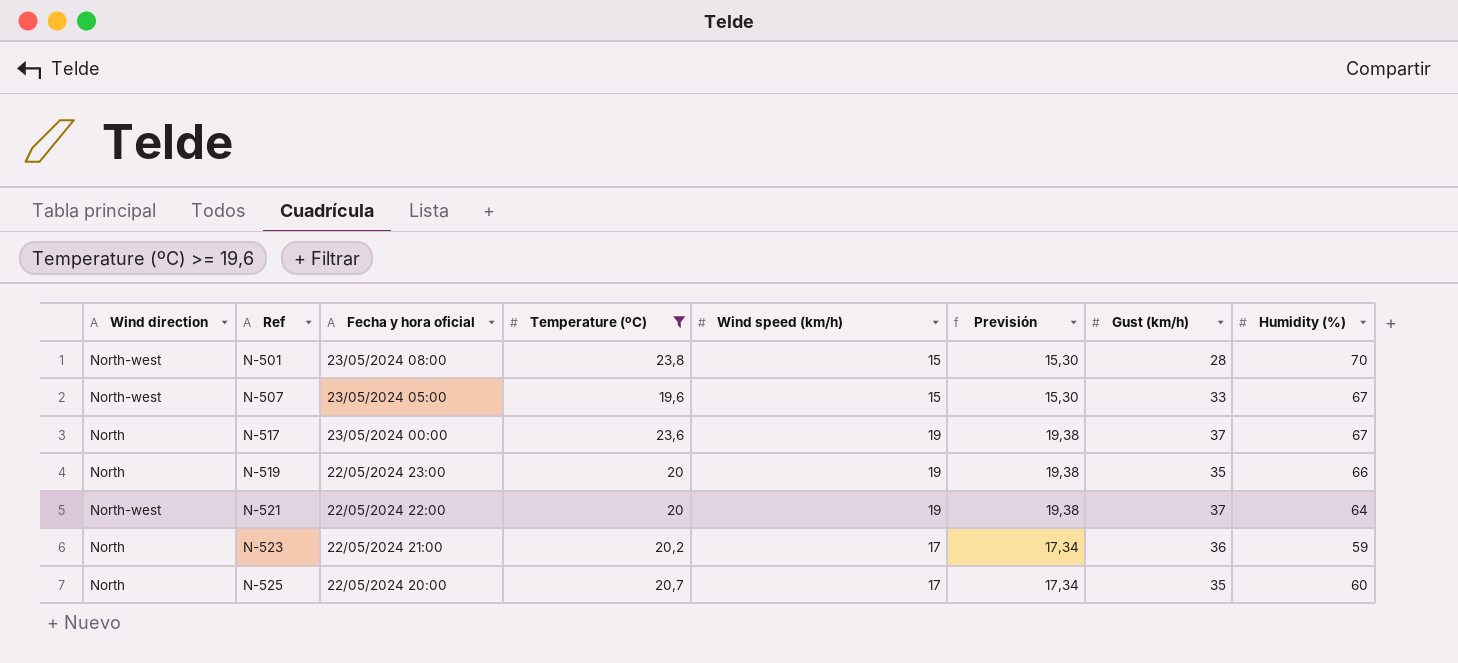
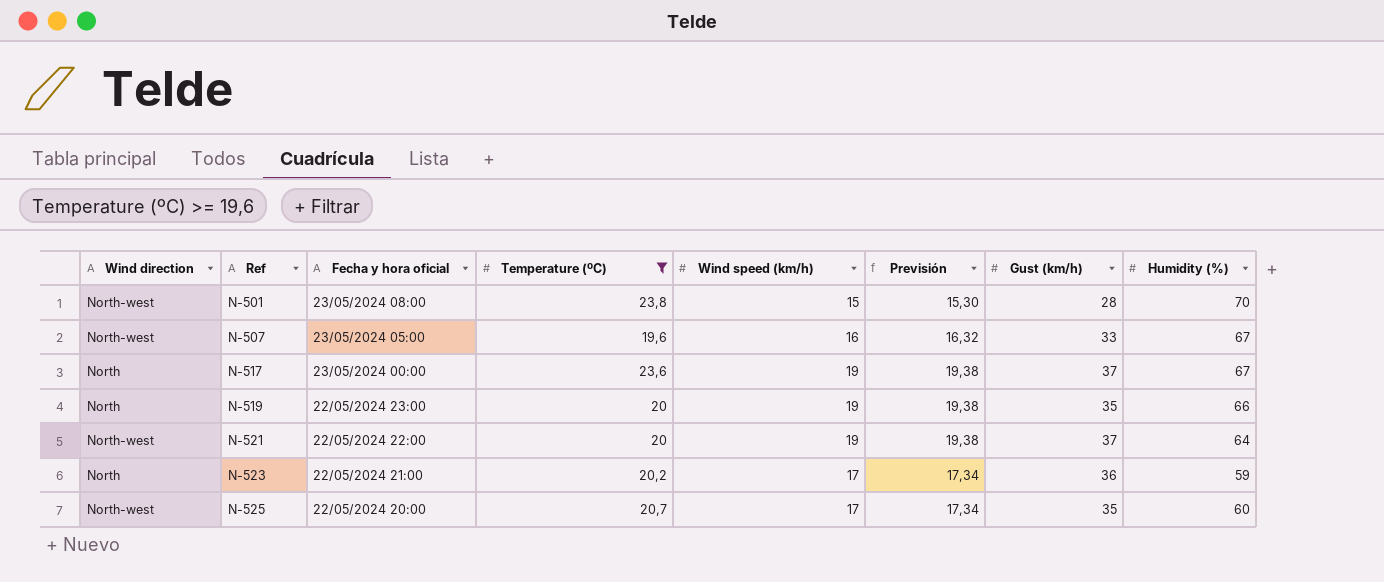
N-507 | Wind speed (km/h): 15 -> 16
N-507 | Previsión: 15,30 -> 16,32
N-525 | Wind direction: North -> North-west

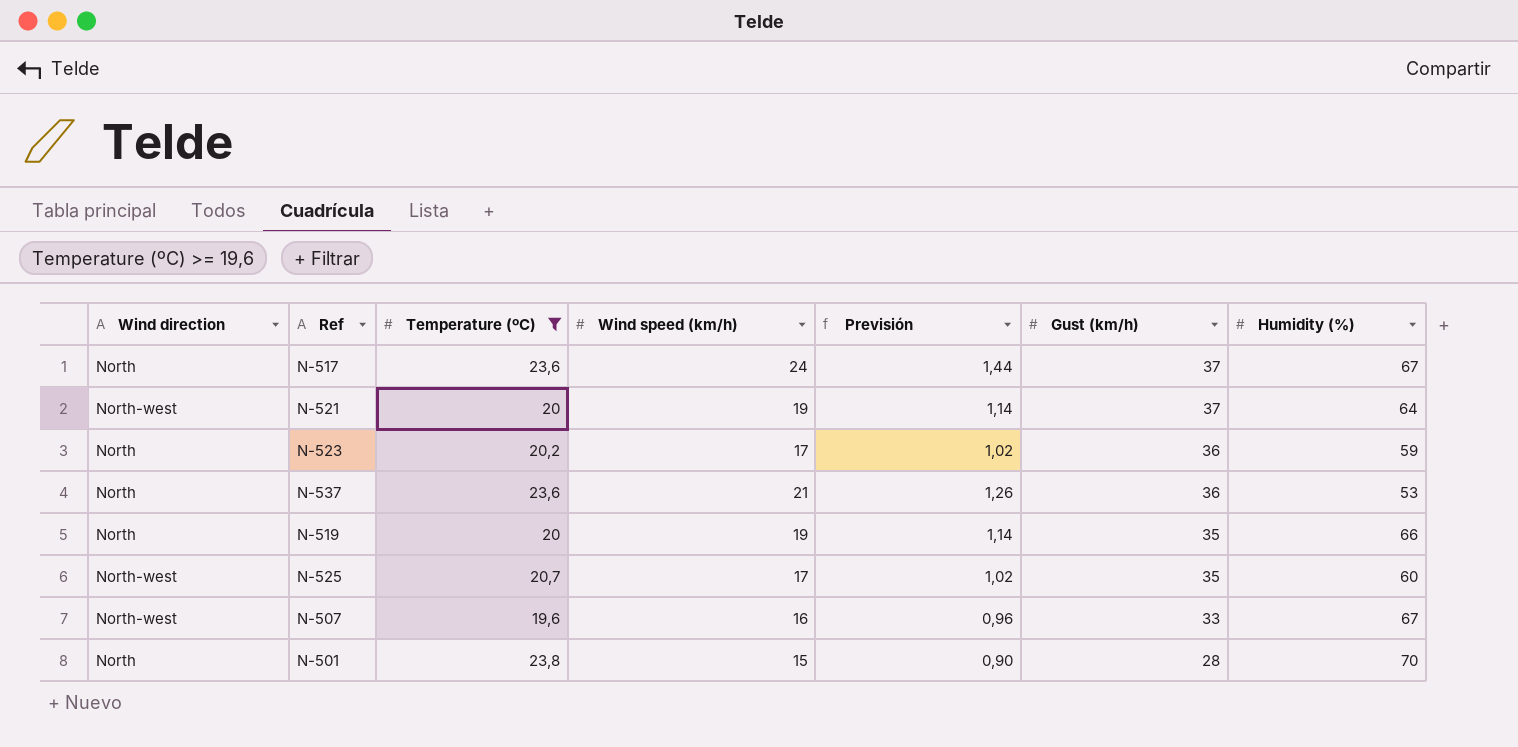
row order: Ref ascending -> Gust (km/h) descending
column Fecha y hora oficial | position: 3 -> none
column Previsión | formula: [Wind speed (km/h)] * 1,02 -> [Wind speed (km/h)] * 0,06
N-517 | Wind speed (km/h): 19 -> 24
row N-537: none -> North | 23,6 | 21 | 1,26 | 36 | 53
N-501 | Wind direction: North-west -> North

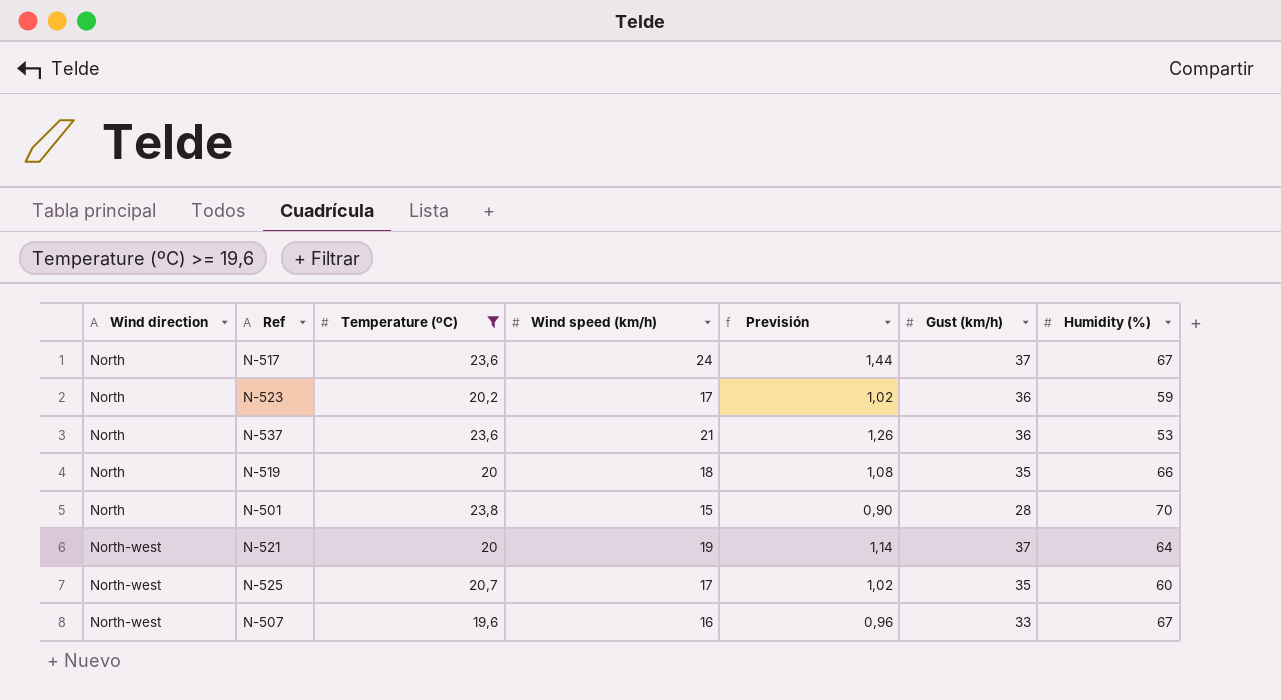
row order: Gust (km/h) descending -> Wind direction ascending
N-519 | Wind speed (km/h): 19 -> 18
N-519 | Previsión: 1,14 -> 1,08

